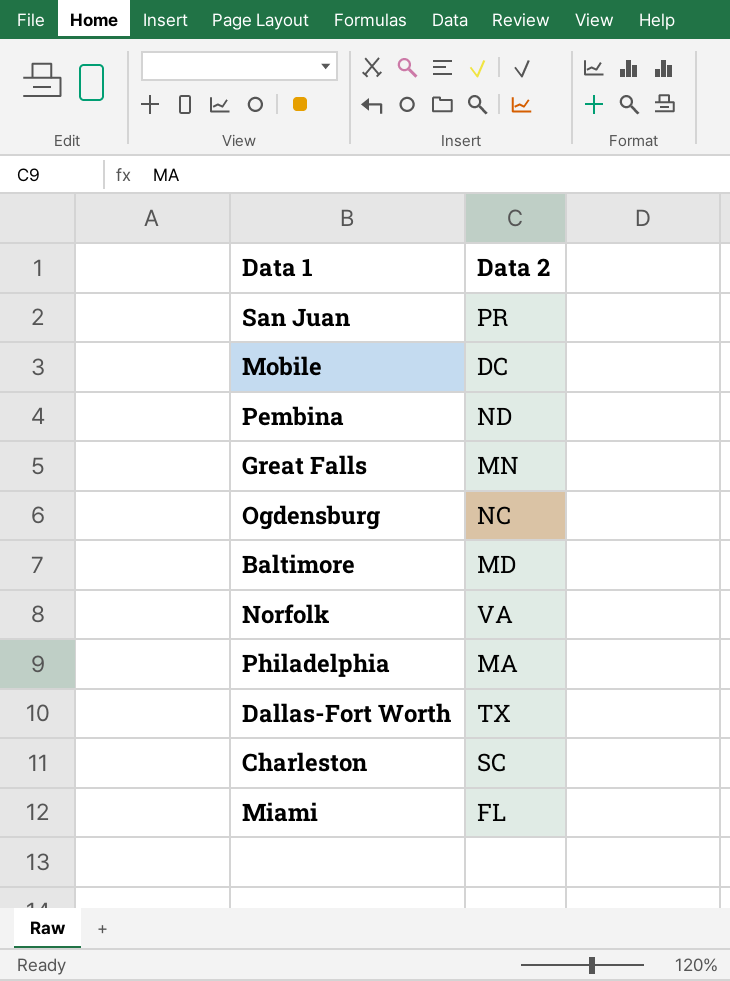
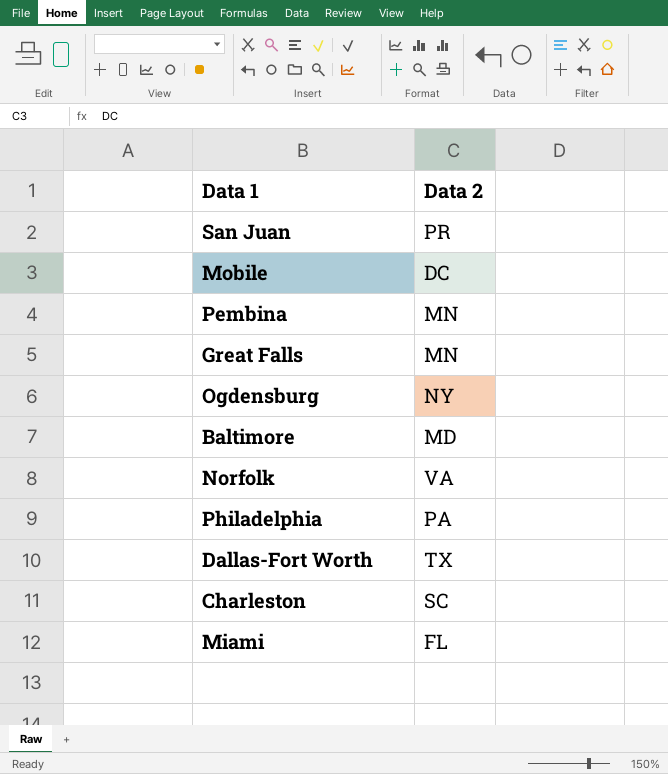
Pembina | Data 2: ND -> MN
Ogdensburg | Data 2: NC -> NY
Philadelphia | Data 2: MA -> PA

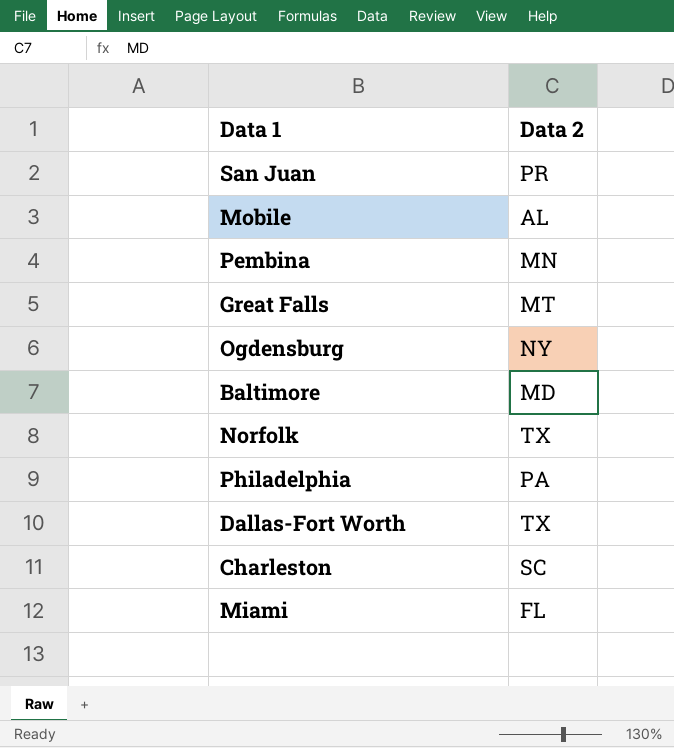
Mobile | Data 2: DC -> AL
Great Falls | Data 2: MN -> MT
Norfolk | Data 2: VA -> TX

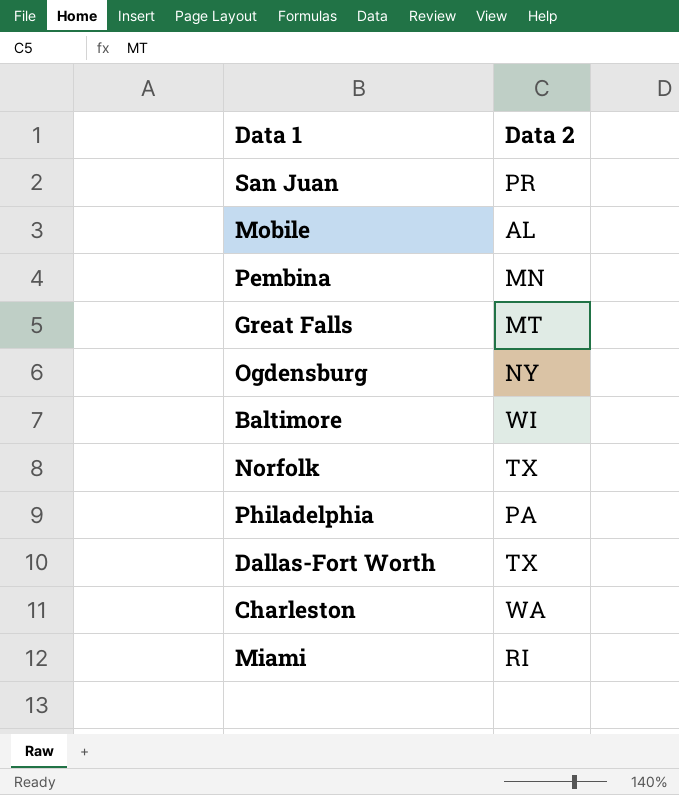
Baltimore | Data 2: MD -> WI
Charleston | Data 2: SC -> WA
Miami | Data 2: FL -> RI

